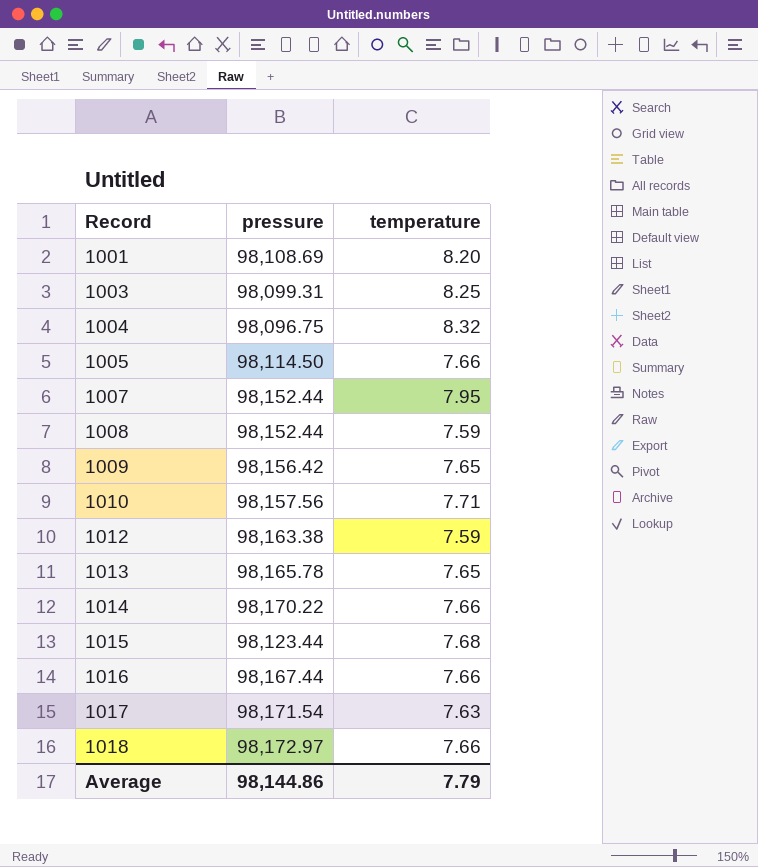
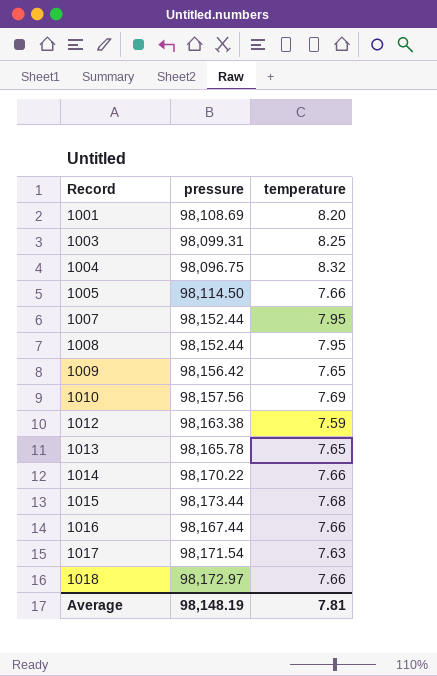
1008 | temperature: 7.59 -> 7.95
1010 | temperature: 7.71 -> 7.69
1015 | pressure: 98,123.44 -> 98,173.44
Average | pressure: 98,144.86 -> 98,148.19
Average | temperature: 7.79 -> 7.81

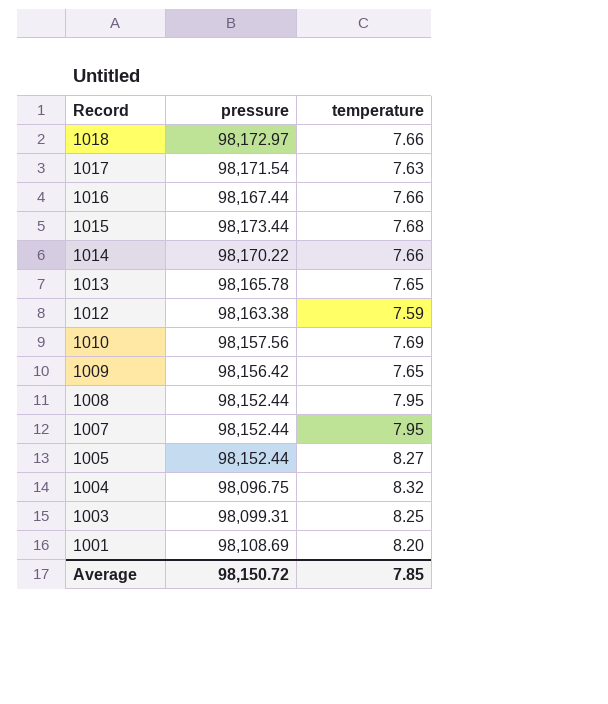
row order: Record ascending -> Record descending
1005 | pressure: 98,114.50 -> 98,152.44
1005 | temperature: 7.66 -> 8.27
Average | pressure: 98,148.19 -> 98,150.72
Average | temperature: 7.81 -> 7.85

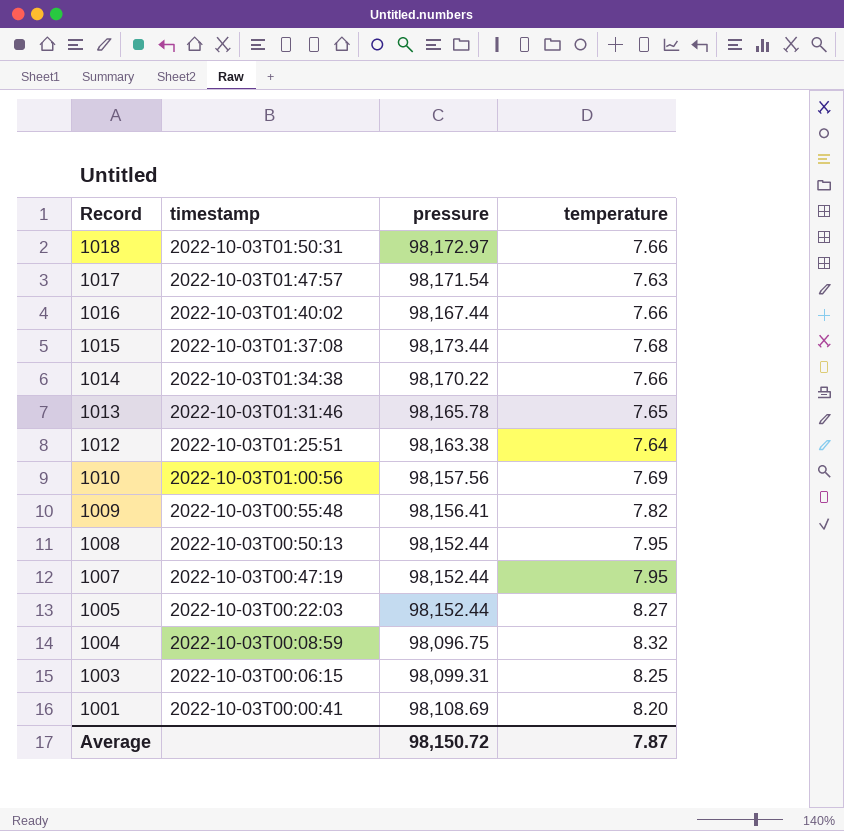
column timestamp | position: none -> 2
1012 | temperature: 7.59 -> 7.64
1009 | pressure: 98,156.42 -> 98,156.41
1009 | temperature: 7.65 -> 7.82
Average | temperature: 7.85 -> 7.87

